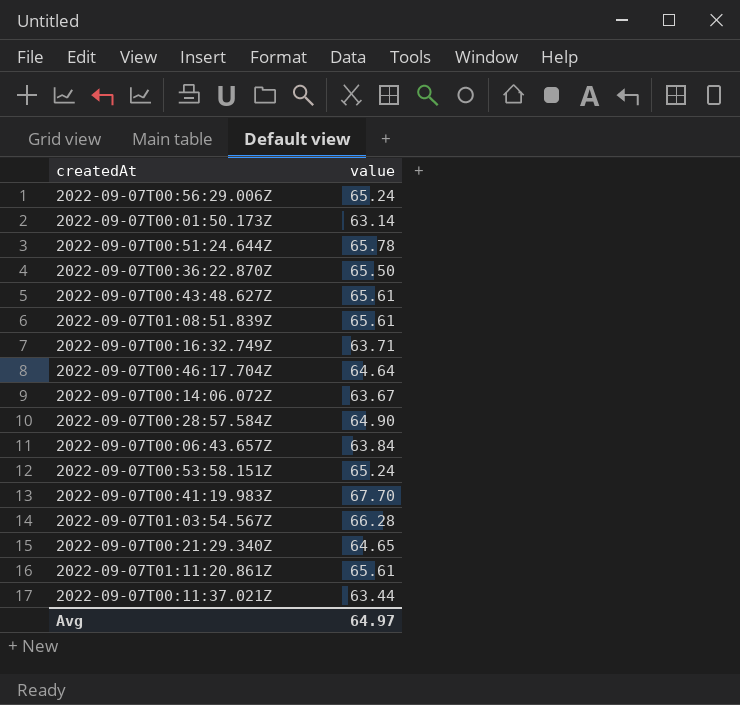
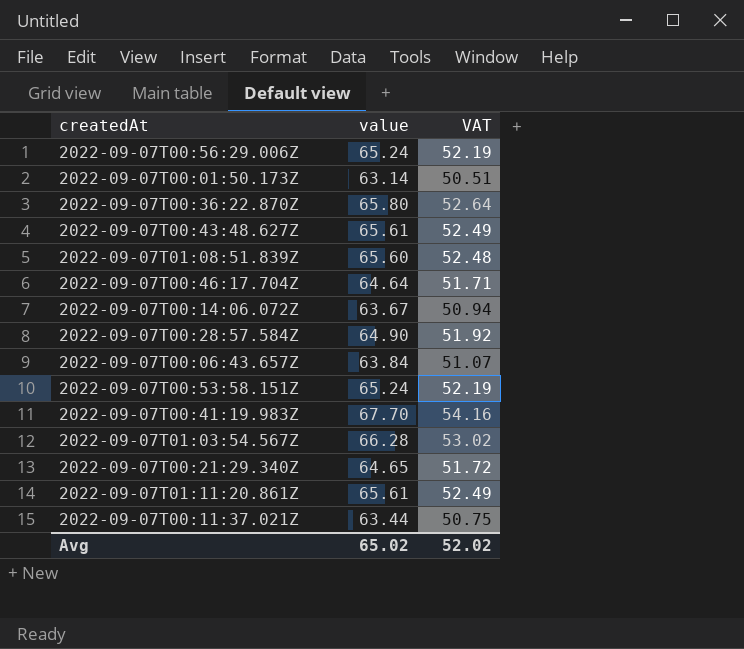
column VAT | formula: none -> [value] * 0.8
row 2022-09-07T00:51:24.644Z: 65.78 -> none
row 2022-09-07T00:16:32.749Z: 63.71 -> none
2022-09-07T00:36:22.870Z | value: 65.50 -> 65.80
2022-09-07T01:08:51.839Z | value: 65.61 -> 65.60
Avg | value: 64.97 -> 65.02

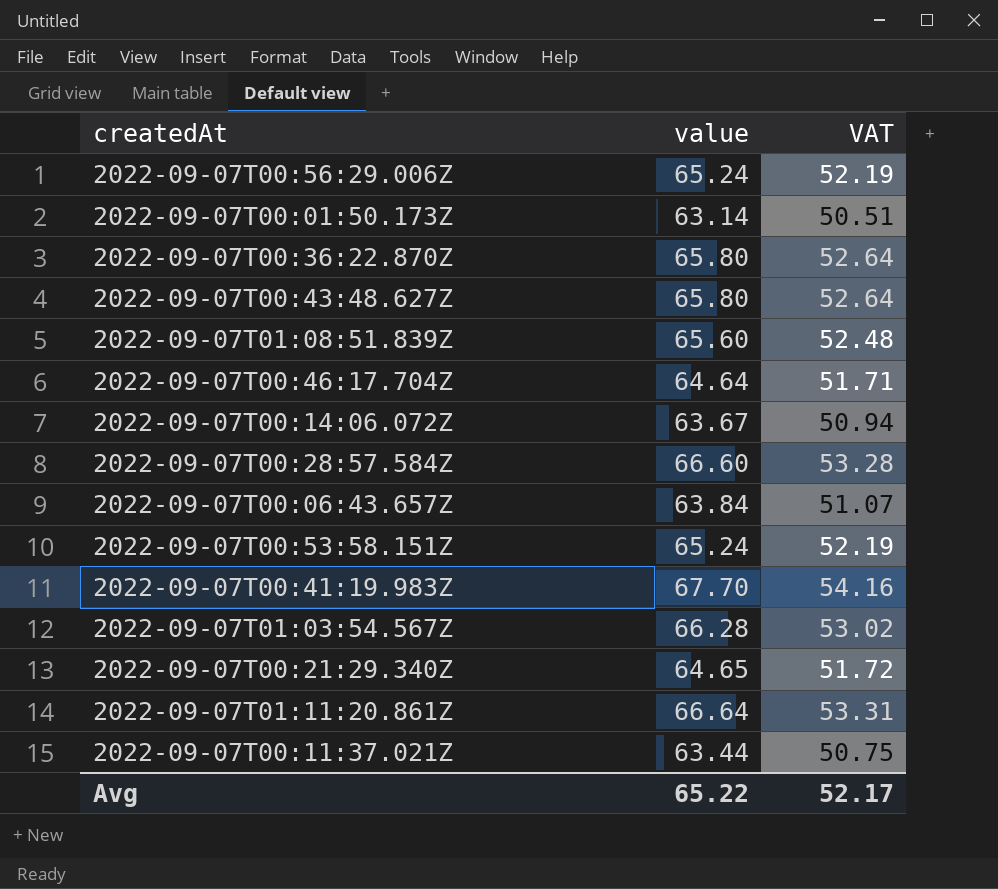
2022-09-07T00:43:48.627Z | value: 65.61 -> 65.80
2022-09-07T00:43:48.627Z | VAT: 52.49 -> 52.64
2022-09-07T00:28:57.584Z | value: 64.90 -> 66.60
2022-09-07T00:28:57.584Z | VAT: 51.92 -> 53.28
2022-09-07T01:11:20.861Z | value: 65.61 -> 66.64
2022-09-07T01:11:20.861Z | VAT: 52.49 -> 53.31
Avg | value: 65.02 -> 65.22
Avg | VAT: 52.02 -> 52.17

